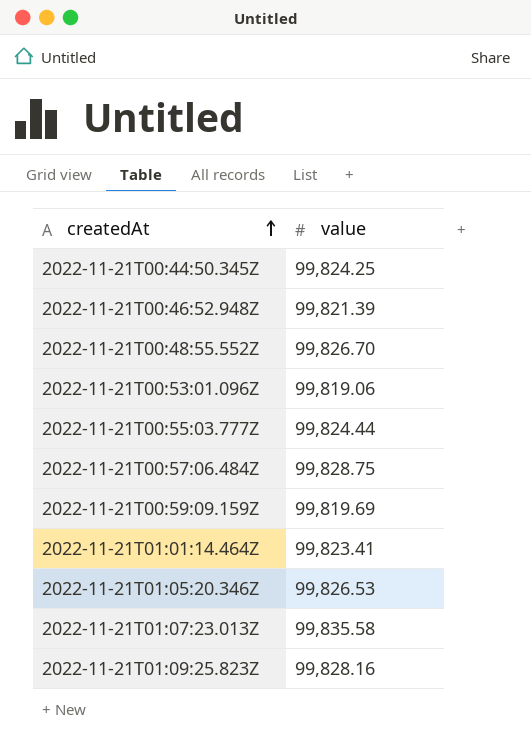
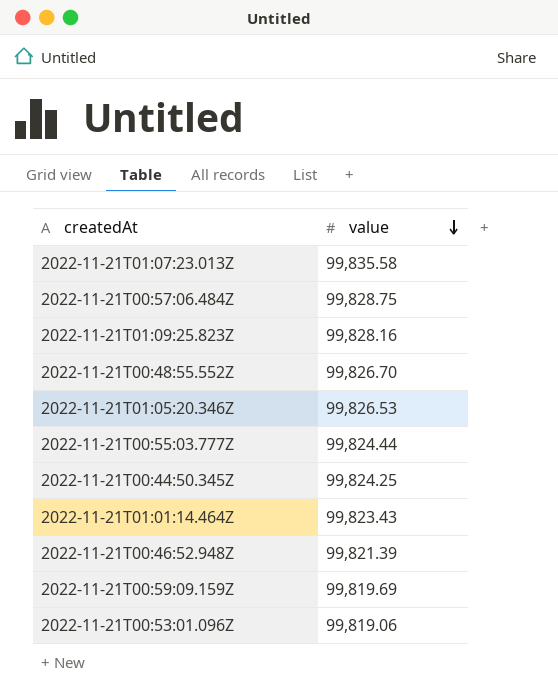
row order: createdAt ascending -> value descending
2022-11-21T01:01:14.464Z | value: 99,823.41 -> 99,823.43

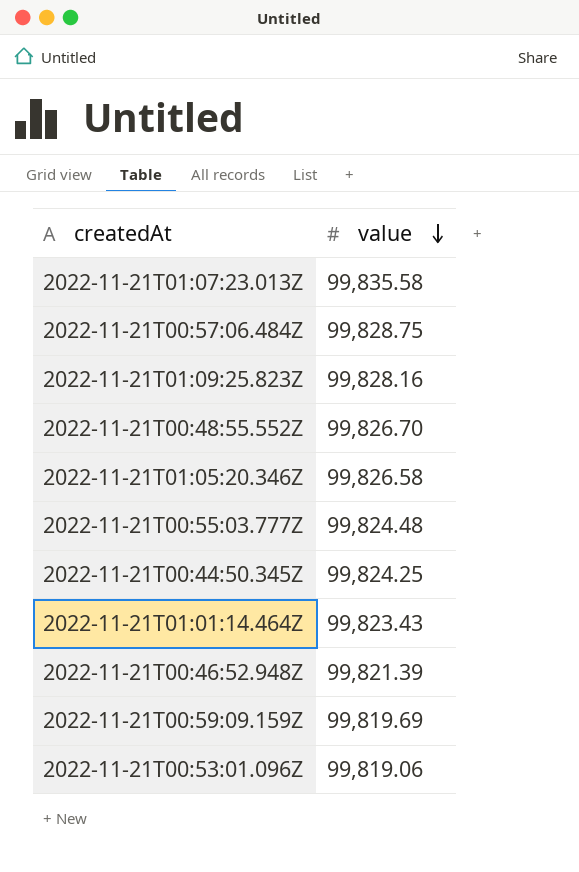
2022-11-21T01:05:20.346Z | value: 99,826.53 -> 99,826.58
2022-11-21T00:55:03.777Z | value: 99,824.44 -> 99,824.48

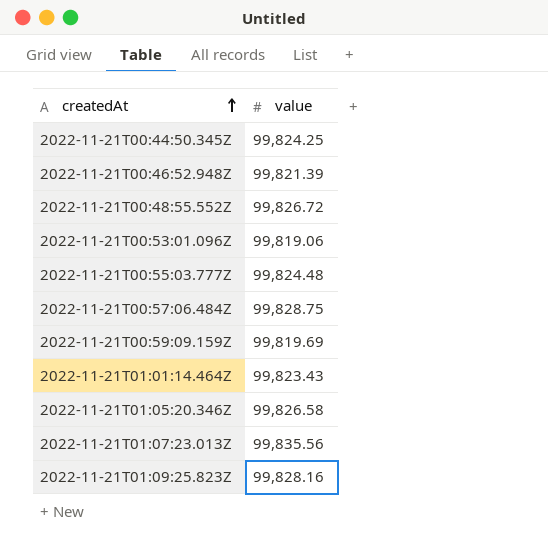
row order: value descending -> createdAt ascending
2022-11-21T00:48:55.552Z | value: 99,826.70 -> 99,826.72
2022-11-21T01:07:23.013Z | value: 99,835.58 -> 99,835.56

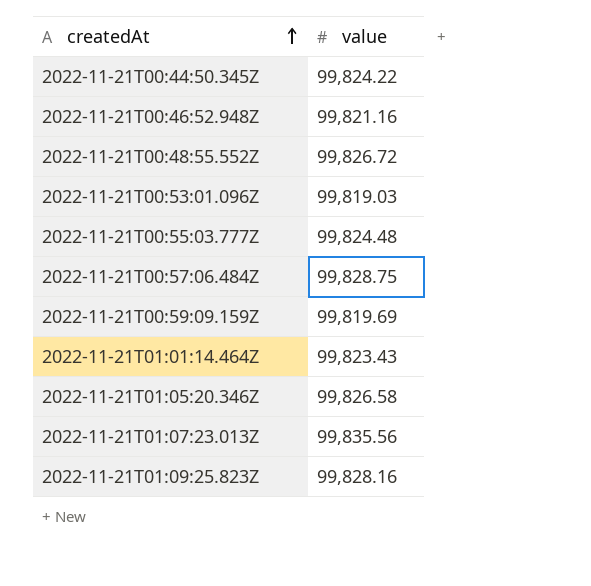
2022-11-21T00:44:50.345Z | value: 99,824.25 -> 99,824.22
2022-11-21T00:46:52.948Z | value: 99,821.39 -> 99,821.16
2022-11-21T00:53:01.096Z | value: 99,819.06 -> 99,819.03

